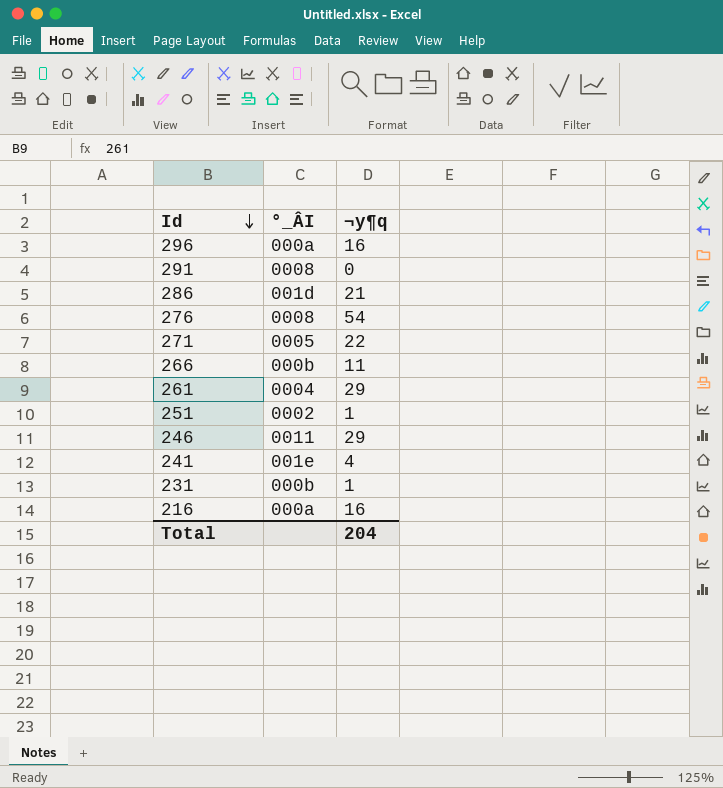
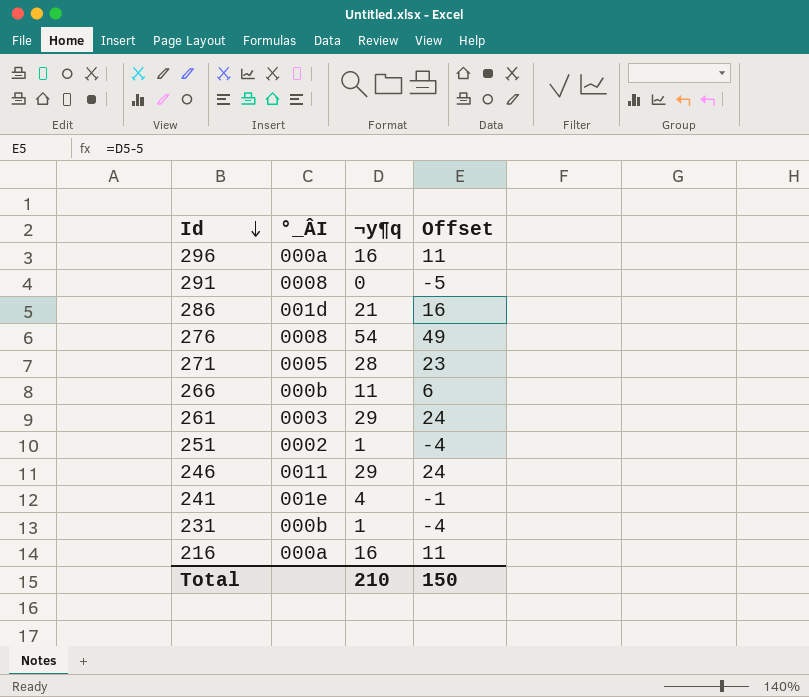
column Offset | formula: none -> [¬y¶q] - 5
271 | ¬y¶q: 22 -> 28
261 | °_ÂI: 0004 -> 0003
Total | ¬y¶q: 204 -> 210

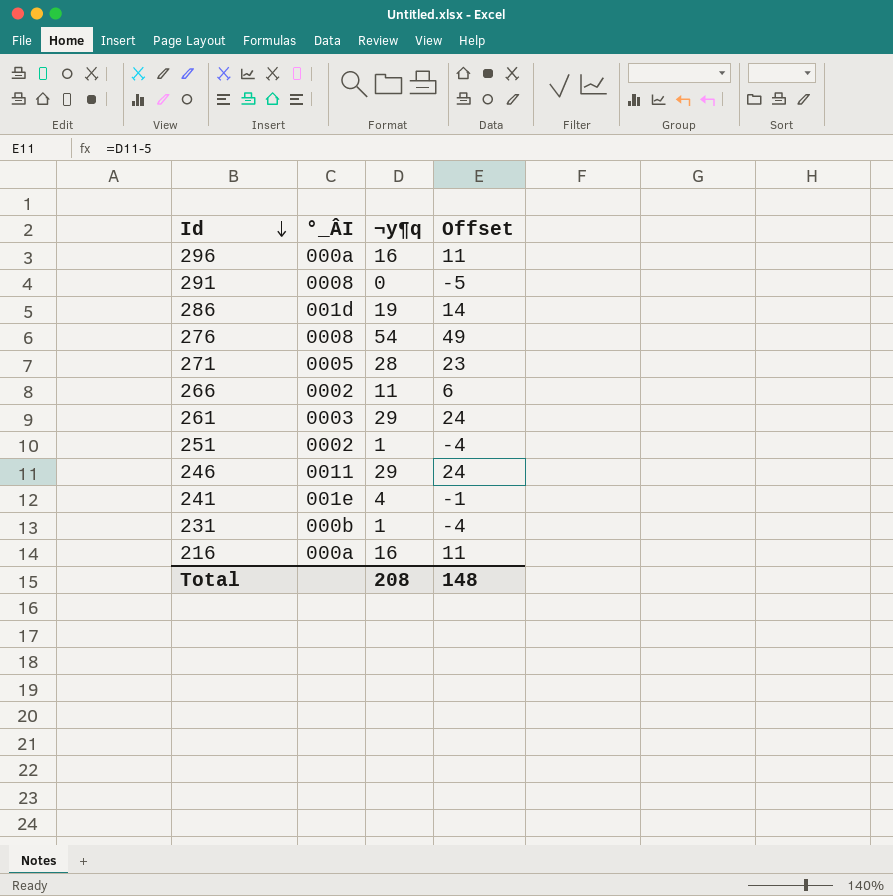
286 | ¬y¶q: 21 -> 19
286 | Offset: 16 -> 14
266 | °_ÂI: 000b -> 0002
Total | ¬y¶q: 210 -> 208
Total | Offset: 150 -> 148

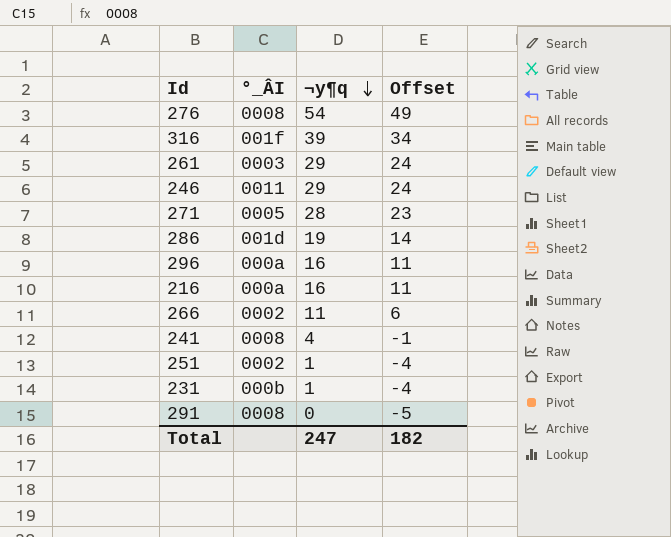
row order: Id descending -> ¬y¶q descending
row 316: none -> 001f | 39 | 34
241 | °_ÂI: 001e -> 0008
Total | ¬y¶q: 208 -> 247
Total | Offset: 148 -> 182

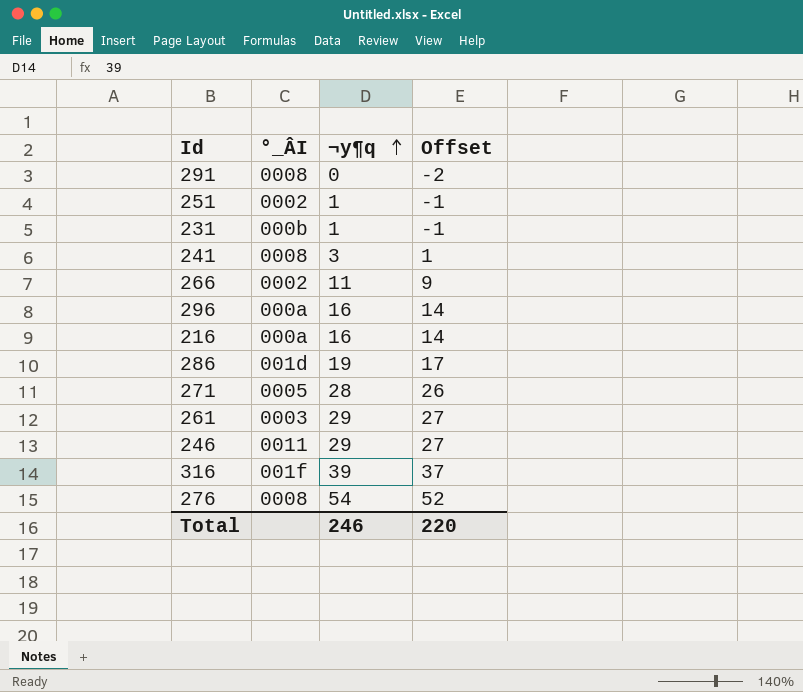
row order: ¬y¶q descending -> ¬y¶q ascending
column Offset | formula: [¬y¶q] - 5 -> [¬y¶q] - 2
241 | ¬y¶q: 4 -> 3
Total | ¬y¶q: 247 -> 246
Total | Offset: 182 -> 220

